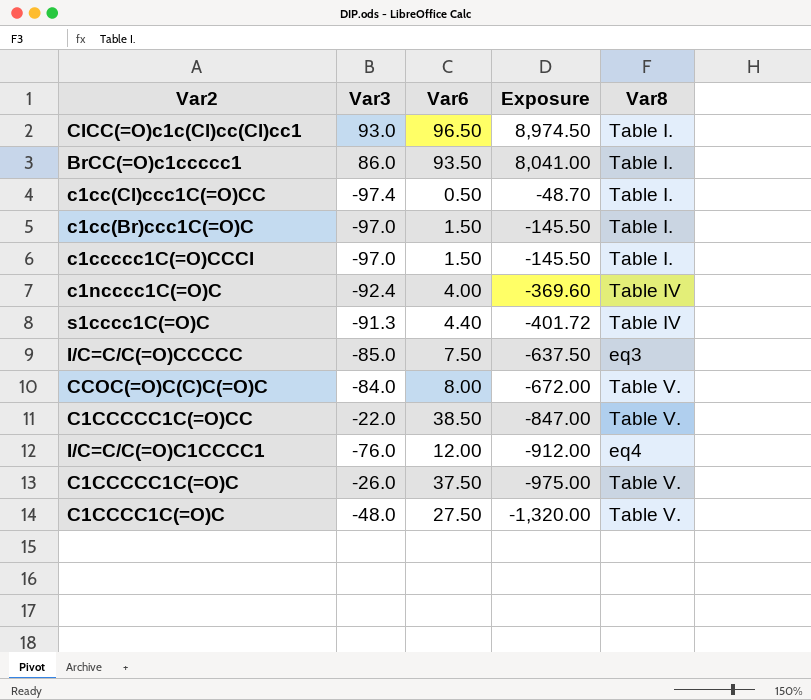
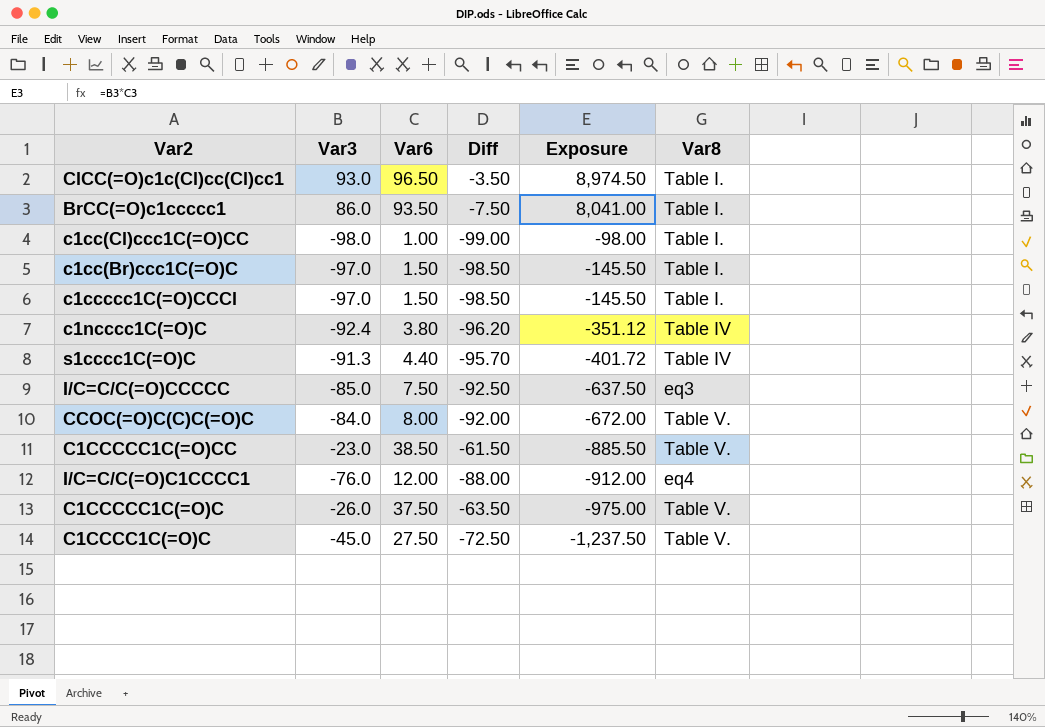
column Diff | formula: none -> [Var3] - [Var6]
c1cc(Cl)ccc1C(=O)CC | Var3: -97.4 -> -98.0
c1cc(Cl)ccc1C(=O)CC | Var6: 0.50 -> 1.00
c1cc(Cl)ccc1C(=O)CC | Exposure: -48.70 -> -98.00
c1ncccc1C(=O)C | Var6: 4.00 -> 3.80
c1ncccc1C(=O)C | Exposure: -369.60 -> -351.12
C1CCCCC1C(=O)CC | Var3: -22.0 -> -23.0
C1CCCCC1C(=O)CC | Exposure: -847.00 -> -885.50
C1CCCC1C(=O)C | Var3: -48.0 -> -45.0
C1CCCC1C(=O)C | Exposure: -1,320.00 -> -1,237.50

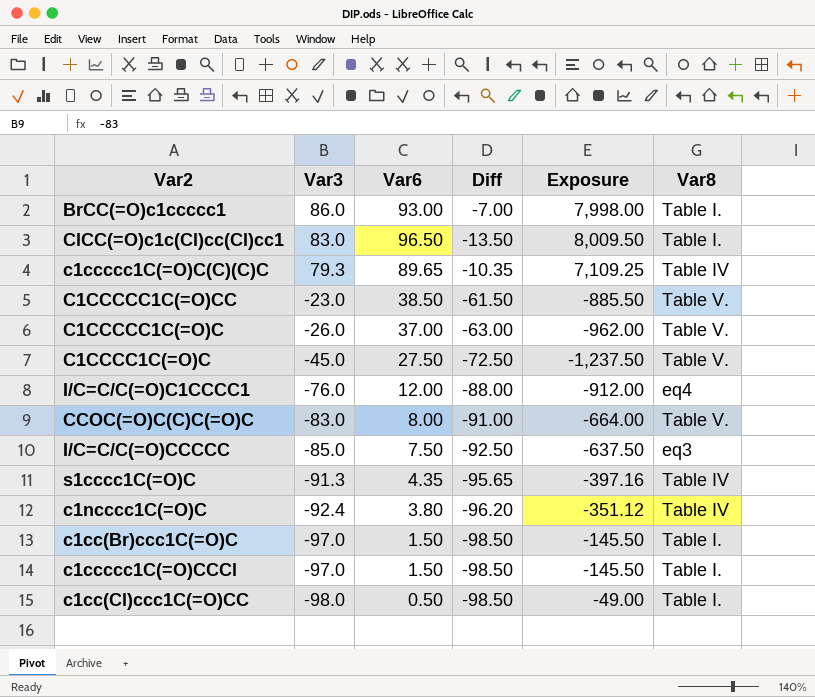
row order: Exposure descending -> Var3 descending
BrCC(=O)c1ccccc1 | Var6: 93.50 -> 93.00
BrCC(=O)c1ccccc1 | Diff: -7.50 -> -7.00
BrCC(=O)c1ccccc1 | Exposure: 8,041.00 -> 7,998.00
ClCC(=O)c1c(Cl)cc(Cl)cc1 | Var3: 93.0 -> 83.0
ClCC(=O)c1c(Cl)cc(Cl)cc1 | Diff: -3.50 -> -13.50
ClCC(=O)c1c(Cl)cc(Cl)cc1 | Exposure: 8,974.50 -> 8,009.50
row c1ccccc1C(=O)C(C)(C)C: none -> 79.3 | 89.65 | -10.35 | 7,109.25 | Table IV
C1CCCCC1C(=O)C | Var6: 37.50 -> 37.00
C1CCCCC1C(=O)C | Diff: -63.50 -> -63.00
C1CCCCC1C(=O)C | Exposure: -975.00 -> -962.00
CCOC(=O)C(C)C(=O)C | Var3: -84.0 -> -83.0
CCOC(=O)C(C)C(=O)C | Diff: -92.00 -> -91.00
CCOC(=O)C(C)C(=O)C | Exposure: -672.00 -> -664.00
s1cccc1C(=O)C | Var6: 4.40 -> 4.35
s1cccc1C(=O)C | Diff: -95.70 -> -95.65
s1cccc1C(=O)C | Exposure: -401.72 -> -397.16
c1cc(Cl)ccc1C(=O)CC | Var6: 1.00 -> 0.50
c1cc(Cl)ccc1C(=O)CC | Diff: -99.00 -> -98.50
c1cc(Cl)ccc1C(=O)CC | Exposure: -98.00 -> -49.00

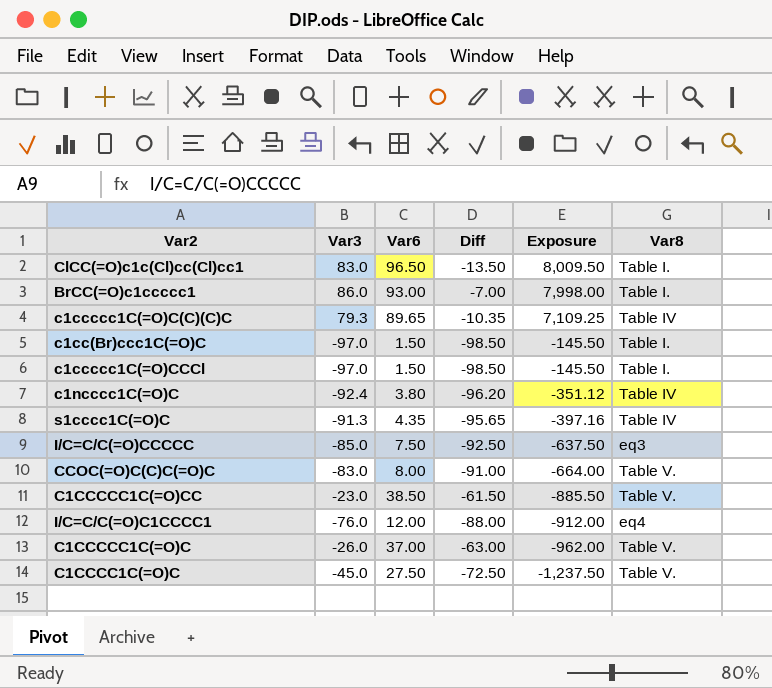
row order: Var3 descending -> Exposure descending
row c1cc(Cl)ccc1C(=O)CC: -98.0 | 0.50 | -98.50 | -49.00 | Table I. -> none

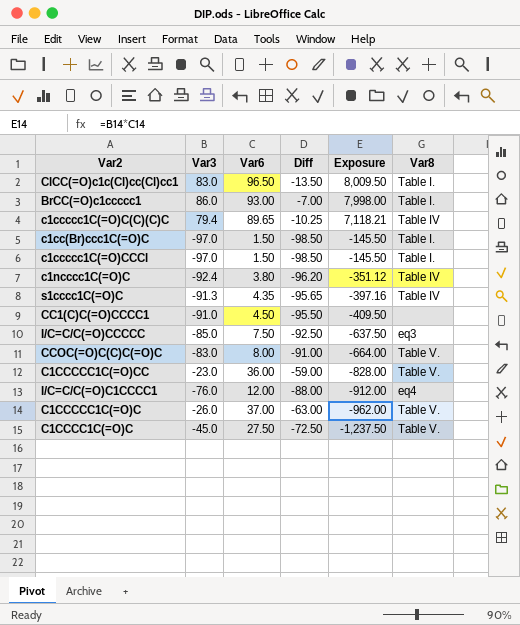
c1ccccc1C(=O)C(C)(C)C | Var3: 79.3 -> 79.4
c1ccccc1C(=O)C(C)(C)C | Diff: -10.35 -> -10.25
c1ccccc1C(=O)C(C)(C)C | Exposure: 7,109.25 -> 7,118.21
row CC1(C)C(=O)CCCC1: none -> -91.0 | 4.50 | -95.50 | -409.50 | none
C1CCCCC1C(=O)CC | Var6: 38.50 -> 36.00
C1CCCCC1C(=O)CC | Diff: -61.50 -> -59.00
C1CCCCC1C(=O)CC | Exposure: -885.50 -> -828.00

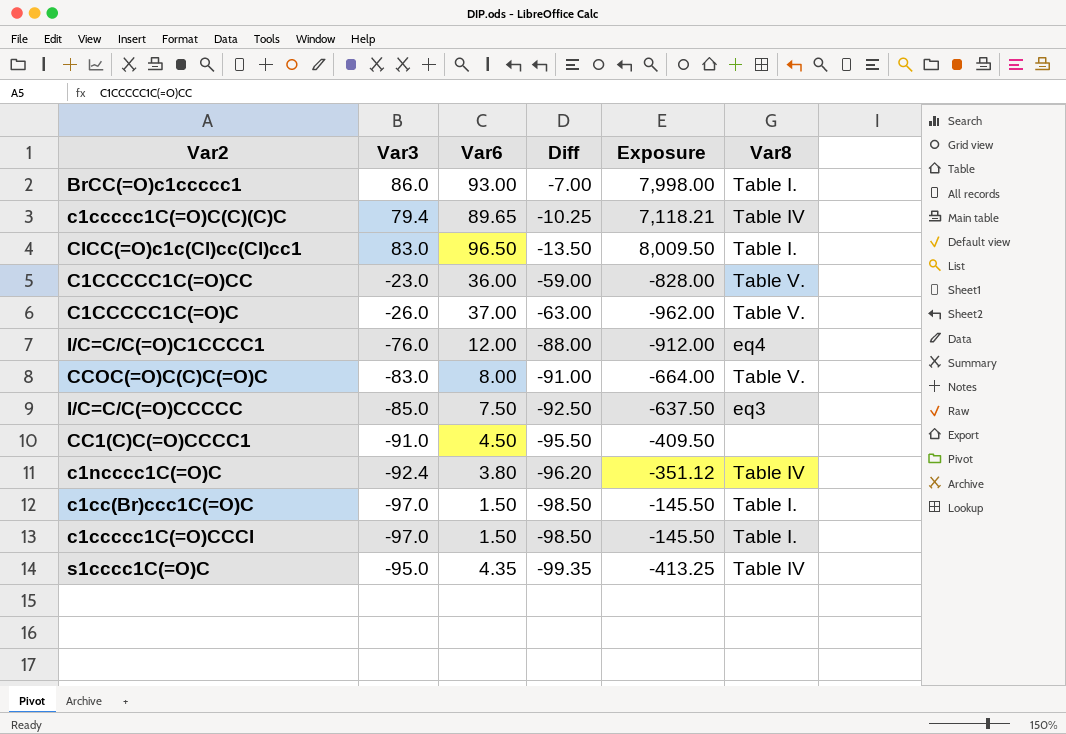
row order: Exposure descending -> Diff descending
row C1CCCC1C(=O)C: -45.0 | 27.50 | -72.50 | -1,237.50 | Table V. -> none
s1cccc1C(=O)C | Var3: -91.3 -> -95.0
s1cccc1C(=O)C | Diff: -95.65 -> -99.35
s1cccc1C(=O)C | Exposure: -397.16 -> -413.25

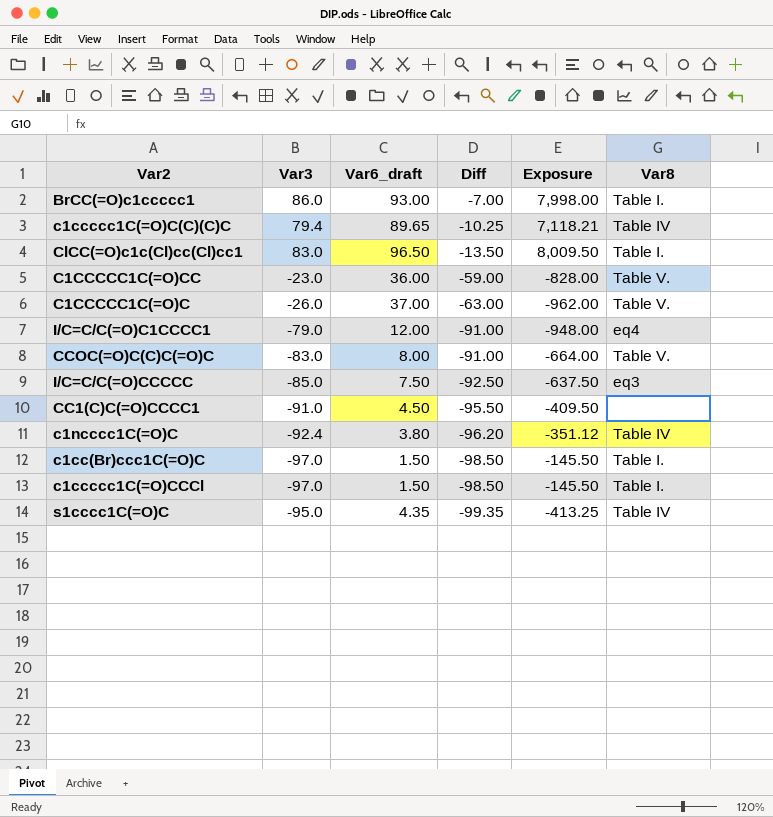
column name: Var6 -> Var6_draft
I/C=C/C(=O)C1CCCC1 | Var3: -76.0 -> -79.0
I/C=C/C(=O)C1CCCC1 | Diff: -88.00 -> -91.00
I/C=C/C(=O)C1CCCC1 | Exposure: -912.00 -> -948.00

